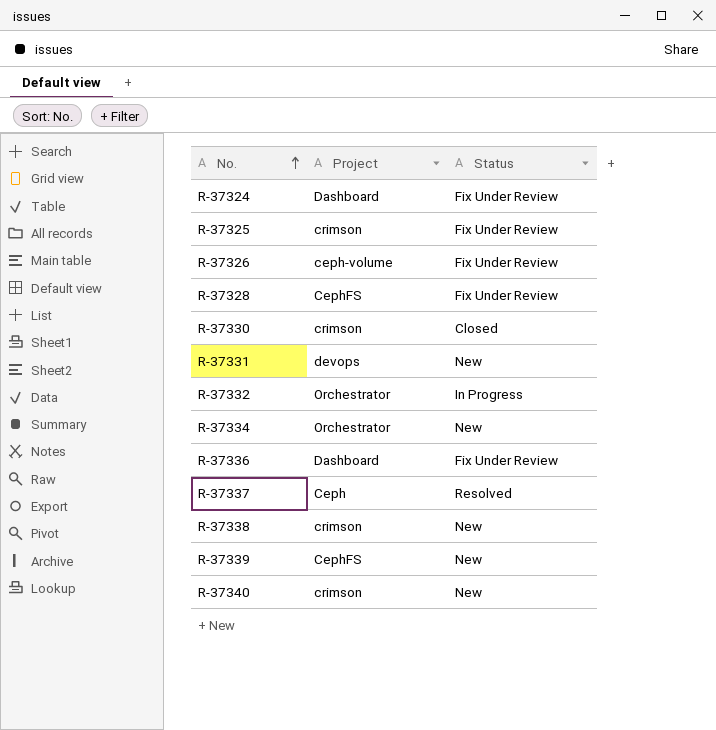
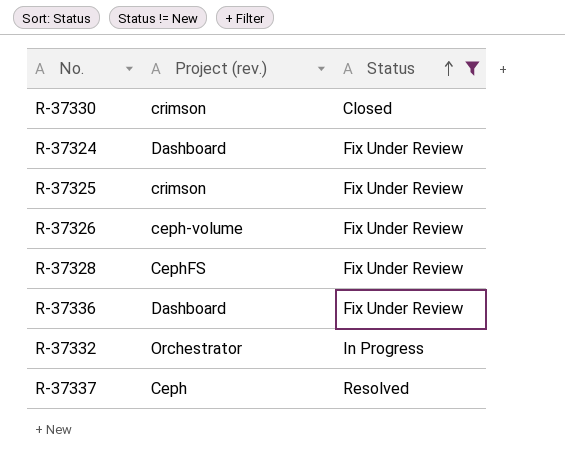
filter: none -> Status != New
row order: No. ascending -> Status ascending
column name: Project -> Project (rev.)

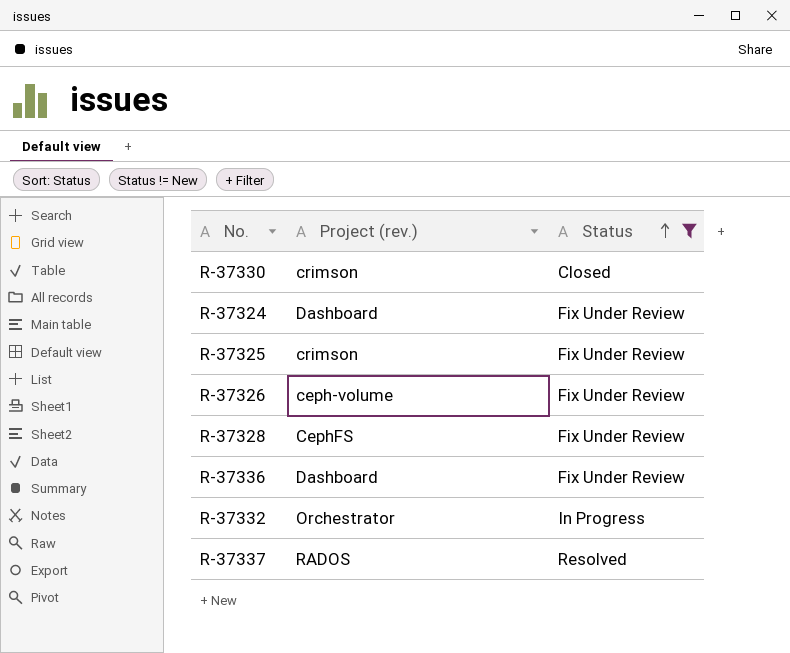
R-37337 | Project (rev.): Ceph -> RADOS

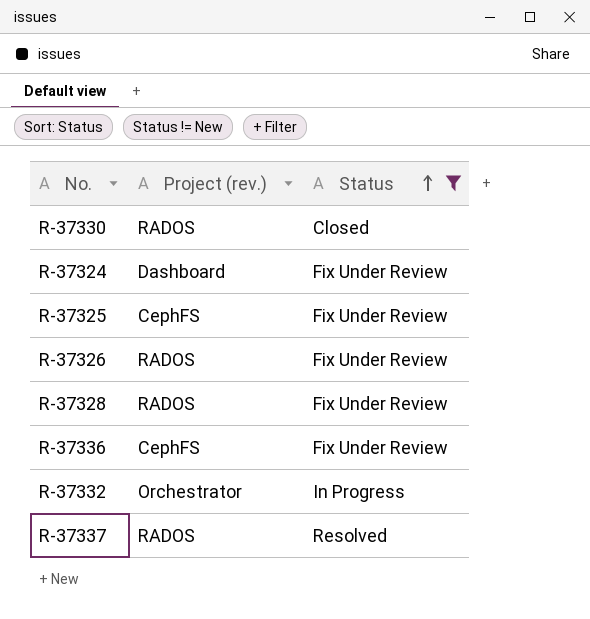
R-37330 | Project (rev.): crimson -> RADOS
R-37325 | Project (rev.): crimson -> CephFS
R-37326 | Project (rev.): ceph-volume -> RADOS
R-37328 | Project (rev.): CephFS -> RADOS
R-37336 | Project (rev.): Dashboard -> CephFS

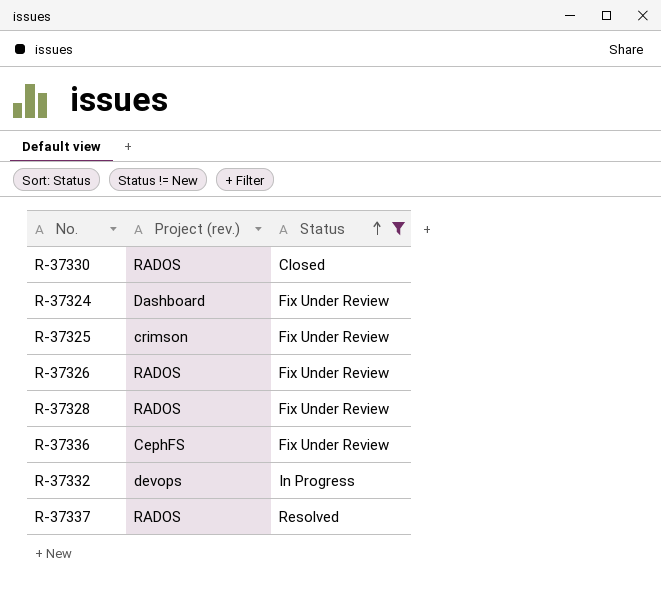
R-37325 | Project (rev.): CephFS -> crimson
R-37332 | Project (rev.): Orchestrator -> devops

